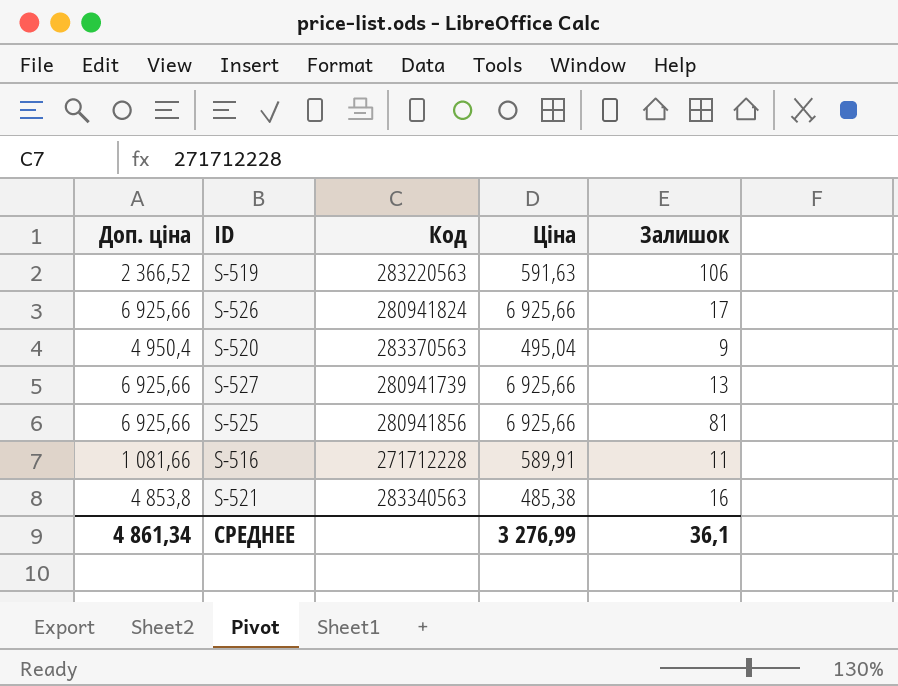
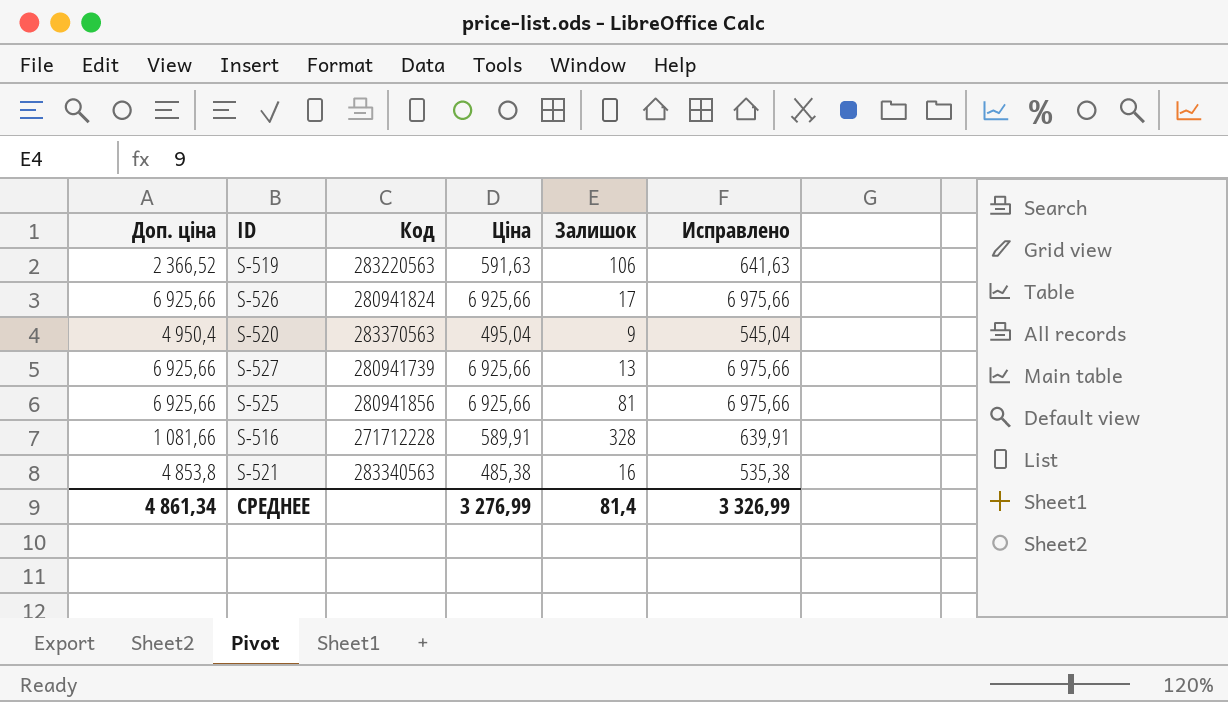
column Исправлено | formula: none -> [Ціна] + 50
S-516 | Залишок: 11 -> 328
СРЕДНЕЕ | Залишок: 36,1 -> 81,4

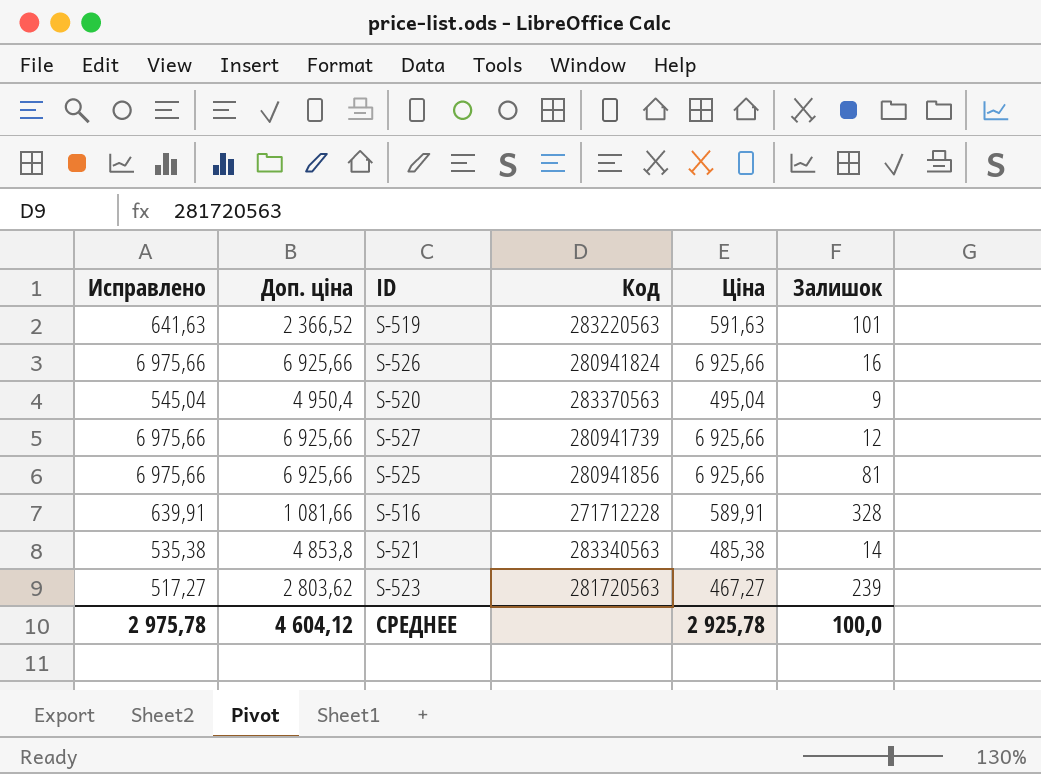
column Исправлено | position: 6 -> 1
S-519 | Залишок: 106 -> 101
S-526 | Залишок: 17 -> 16
S-527 | Залишок: 13 -> 12
S-521 | Залишок: 16 -> 14
row S-523: none -> 517,27 | 2 803,62 | 281720563 | 467,27 | 239
СРЕДНЕЕ | Исправлено: 3 326,99 -> 2 975,78
СРЕДНЕЕ | Доп. ціна: 4 861,34 -> 4 604,12
СРЕДНЕЕ | Ціна: 3 276,99 -> 2 925,78
СРЕДНЕЕ | Залишок: 81,4 -> 100,0

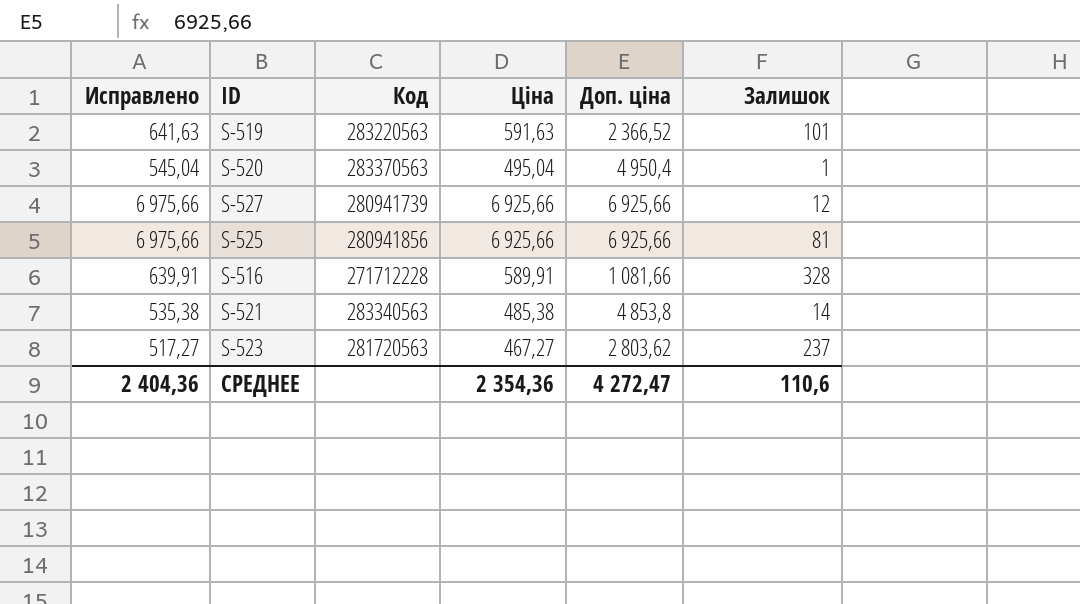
column Доп. ціна | position: 2 -> 5
row S-526: 6 975,66 | 6 925,66 | 280941824 | 6 925,66 | 16 -> none
S-520 | Залишок: 9 -> 1
S-523 | Залишок: 239 -> 237
СРЕДНЕЕ | Исправлено: 2 975,78 -> 2 404,36
СРЕДНЕЕ | Ціна: 2 925,78 -> 2 354,36
СРЕДНЕЕ | Доп. ціна: 4 604,12 -> 4 272,47
СРЕДНЕЕ | Залишок: 100,0 -> 110,6

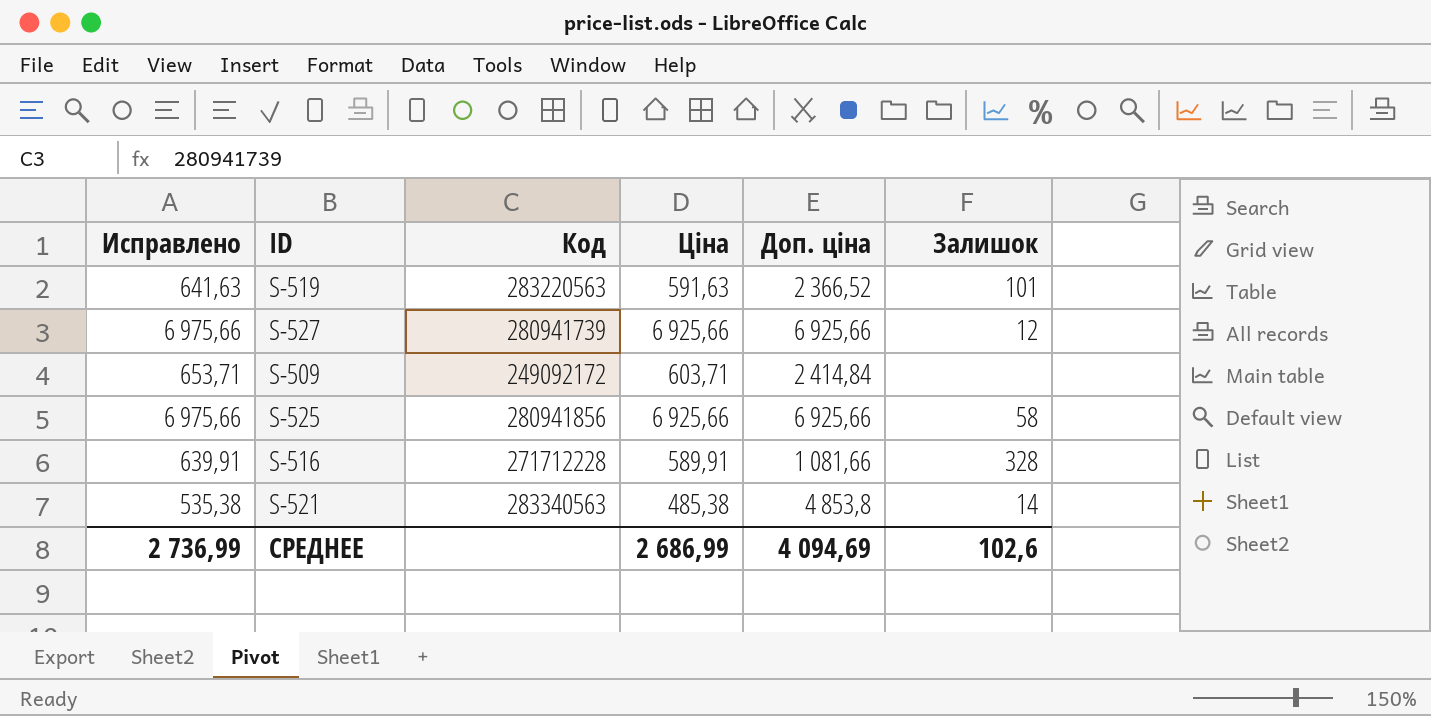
row S-520: 545,04 | 283370563 | 495,04 | 4 950,4 | 1 -> none
row S-523: 517,27 | 281720563 | 467,27 | 2 803,62 | 237 -> none
row S-509: none -> 653,71 | 249092172 | 603,71 | 2 414,84 | none
S-525 | Залишок: 81 -> 58
СРЕДНЕЕ | Исправлено: 2 404,36 -> 2 736,99
СРЕДНЕЕ | Ціна: 2 354,36 -> 2 686,99
СРЕДНЕЕ | Доп. ціна: 4 272,47 -> 4 094,69
СРЕДНЕЕ | Залишок: 110,6 -> 102,6

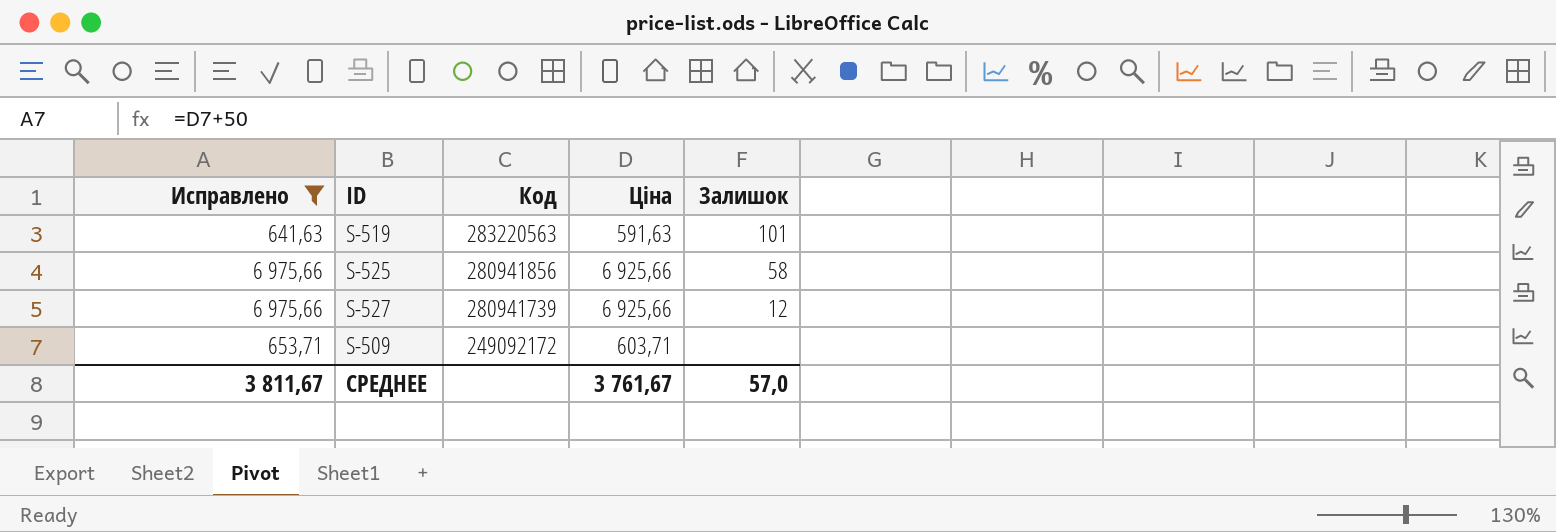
filter: none -> Исправлено >= 641,63
row order: none -> Код descending
column Доп. ціна | position: 5 -> none
СРЕДНЕЕ | Исправлено: 2 736,99 -> 3 811,67
СРЕДНЕЕ | Ціна: 2 686,99 -> 3 761,67
СРЕДНЕЕ | Залишок: 102,6 -> 57,0

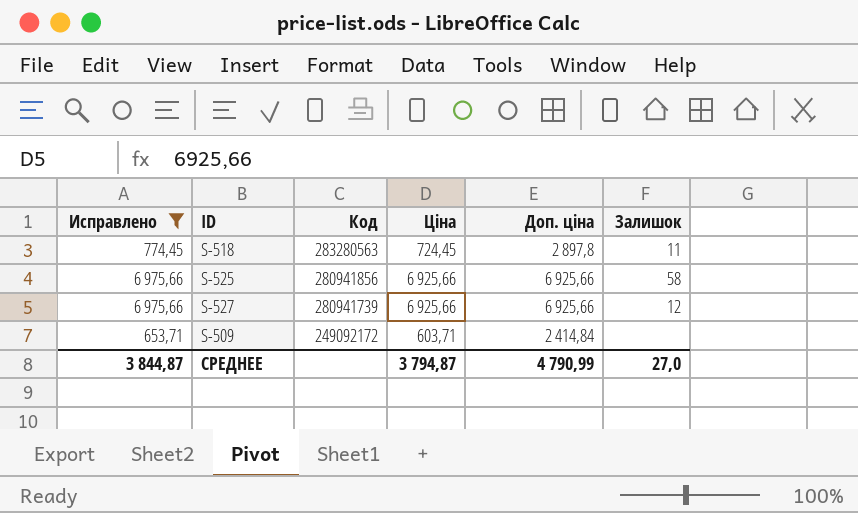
column Доп. ціна | position: none -> 5
row S-519: 641,63 | 283220563 | 591,63 | 101 -> none
row S-518: none -> 774,45 | 283280563 | 724,45 | 2 897,8 | 11
СРЕДНЕЕ | Исправлено: 3 811,67 -> 3 844,87
СРЕДНЕЕ | Ціна: 3 761,67 -> 3 794,87
СРЕДНЕЕ | Залишок: 57,0 -> 27,0

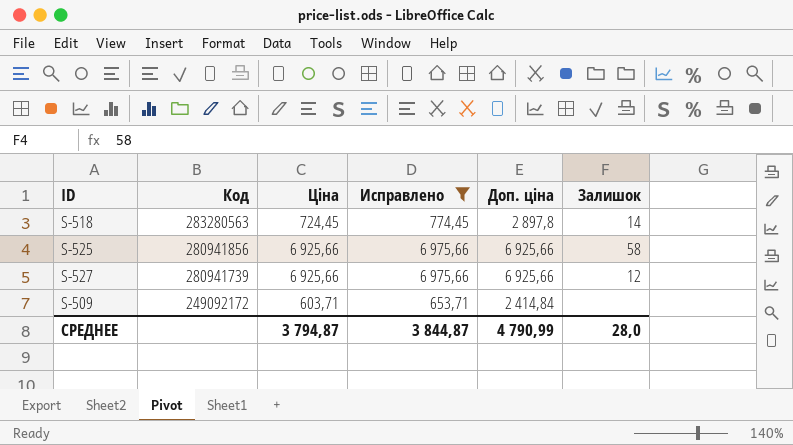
column Исправлено | position: 1 -> 4
S-518 | Залишок: 11 -> 14
СРЕДНЕЕ | Залишок: 27,0 -> 28,0

